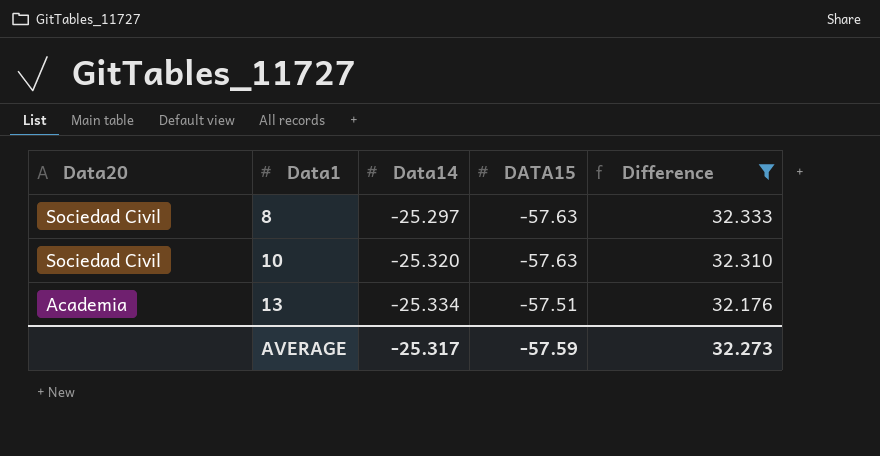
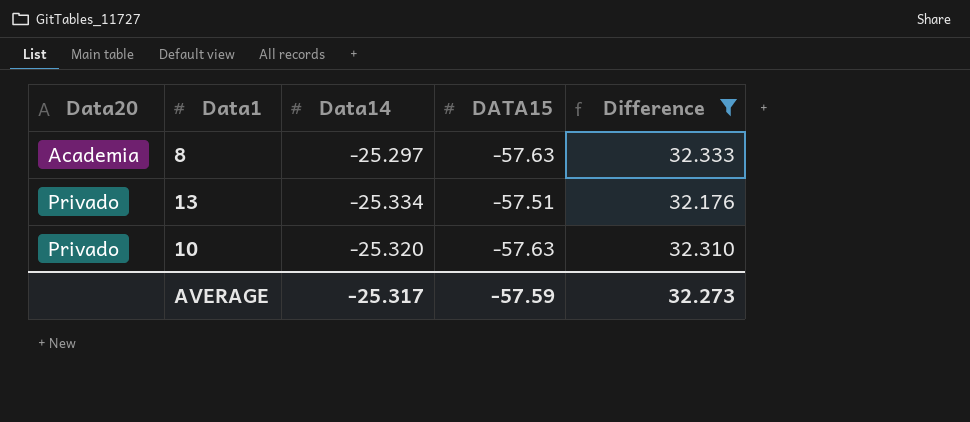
row order: Data20 descending -> Data20 ascending
8 | Data20: Sociedad Civil -> Academia
13 | Data20: Academia -> Privado
10 | Data20: Sociedad Civil -> Privado

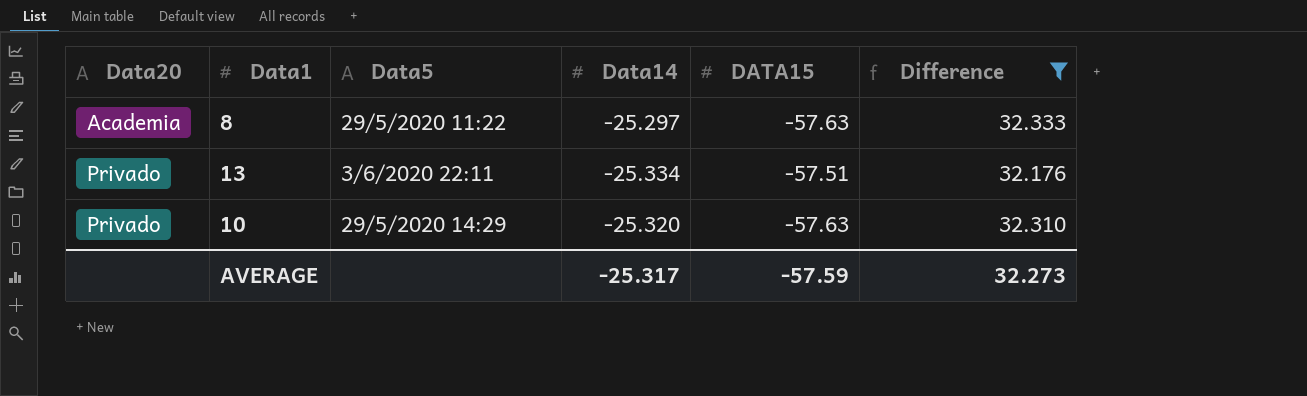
column Data5 | position: none -> 3

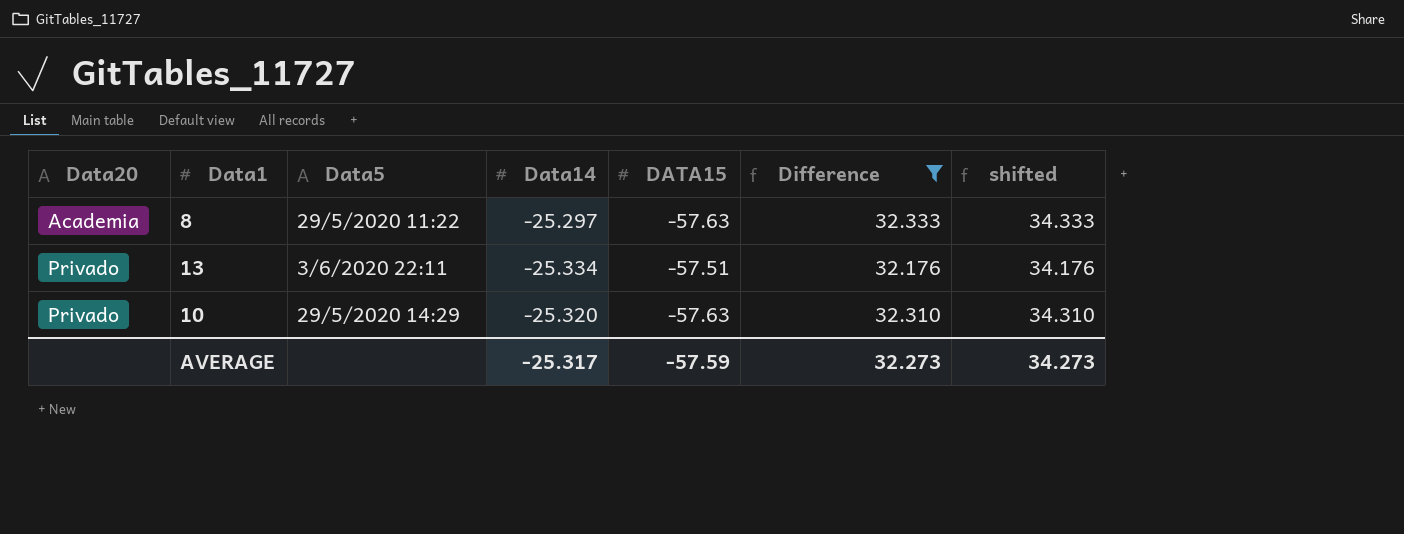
column shifted | formula: none -> [Difference] + 2

